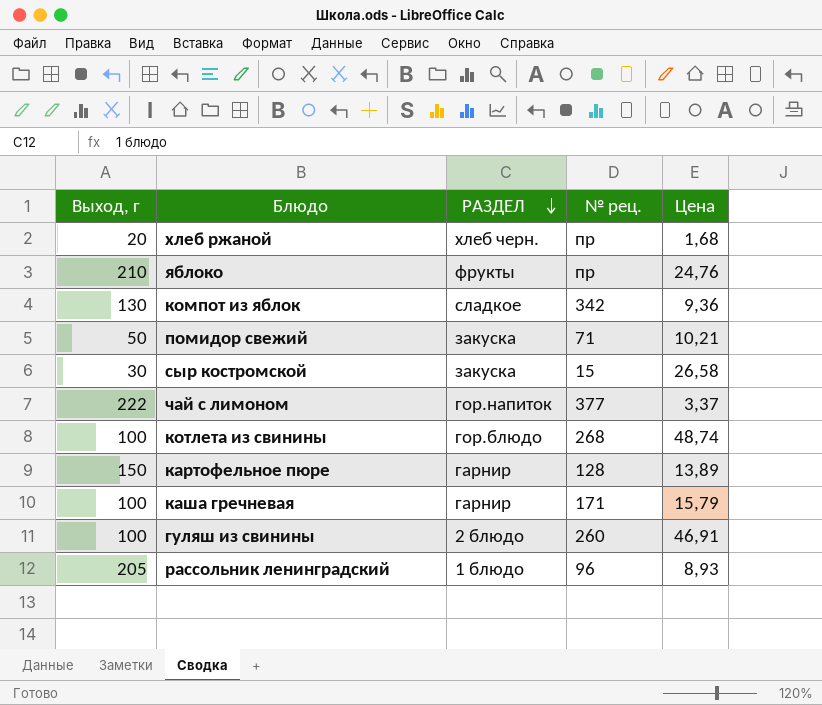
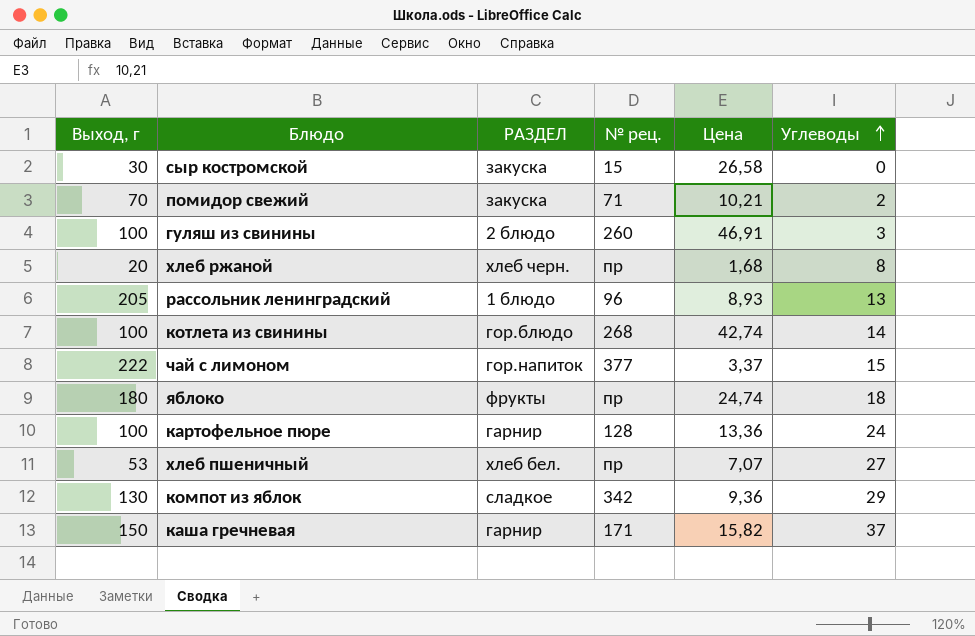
row order: РАЗДЕЛ descending -> Углеводы ascending
column Углеводы | position: none -> 6
помидор свежий | Выход, г: 50 -> 70
котлета из свинины | Цена: 48,74 -> 42,74
яблоко | Выход, г: 210 -> 180
яблоко | Цена: 24,76 -> 24,74
картофельное пюре | Выход, г: 150 -> 100
картофельное пюре | Цена: 13,89 -> 13,36
row хлеб пшеничный: none -> 53 | хлеб бел. | пр | 7,07 | 27
каша гречневая | Выход, г: 100 -> 150
каша гречневая | Цена: 15,79 -> 15,82

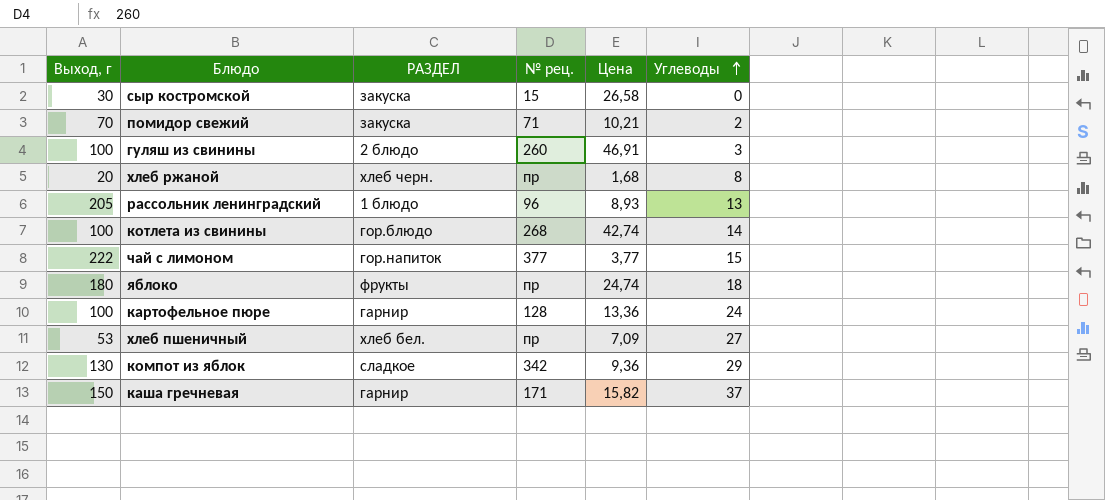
чай с лимоном | Цена: 3,37 -> 3,77
хлеб пшеничный | Цена: 7,07 -> 7,09

